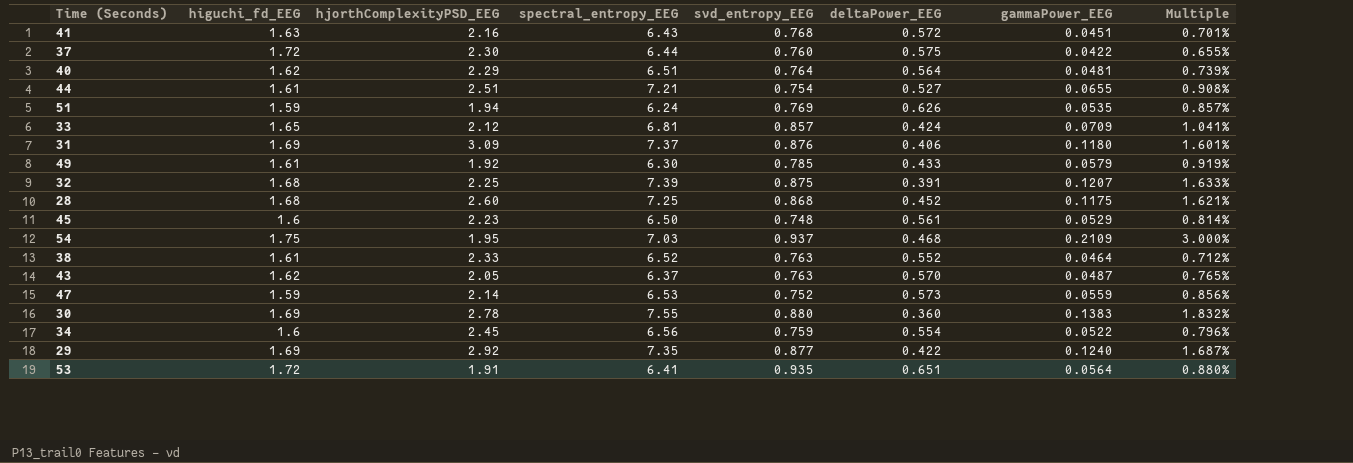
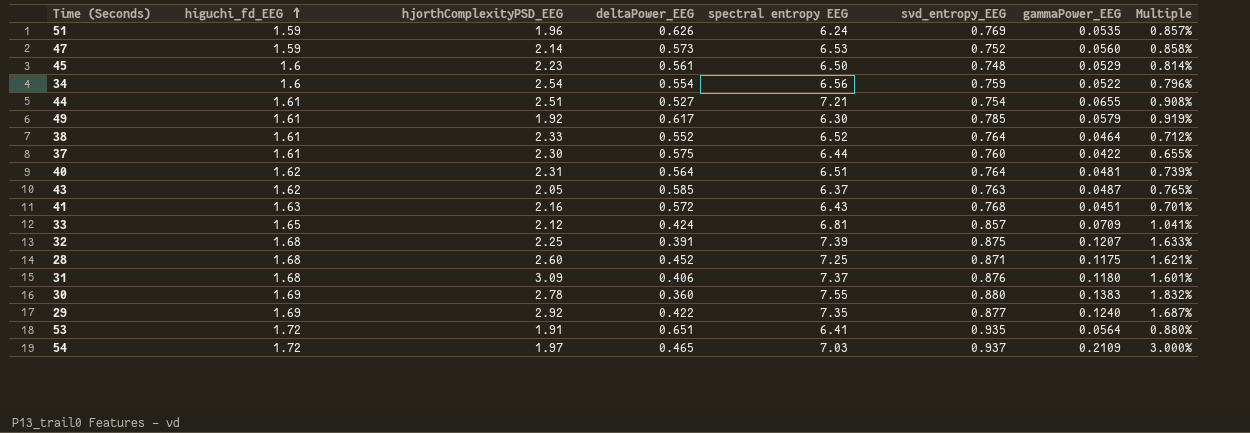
row order: none -> higuchi_fd_EEG ascending
column deltaPower_EEG | position: 6 -> 4
column name: spectral_entropy_EEG -> spectral entropy EEG
51 | hjorthComplexityPSD_EEG: 1.94 -> 1.96
47 | gammaPower_EEG: 0.0559 -> 0.0560
47 | Multiple: 0.856% -> 0.858%
34 | hjorthComplexityPSD_EEG: 2.45 -> 2.54
49 | deltaPower_EEG: 0.433 -> 0.617
38 | svd_entropy_EEG: 0.763 -> 0.764
37 | higuchi_fd_EEG: 1.72 -> 1.61
40 | hjorthComplexityPSD_EEG: 2.29 -> 2.31
43 | deltaPower_EEG: 0.570 -> 0.585
28 | svd_entropy_EEG: 0.868 -> 0.871
31 | higuchi_fd_EEG: 1.69 -> 1.68
54 | higuchi_fd_EEG: 1.75 -> 1.72
54 | hjorthComplexityPSD_EEG: 1.95 -> 1.97
54 | deltaPower_EEG: 0.468 -> 0.465

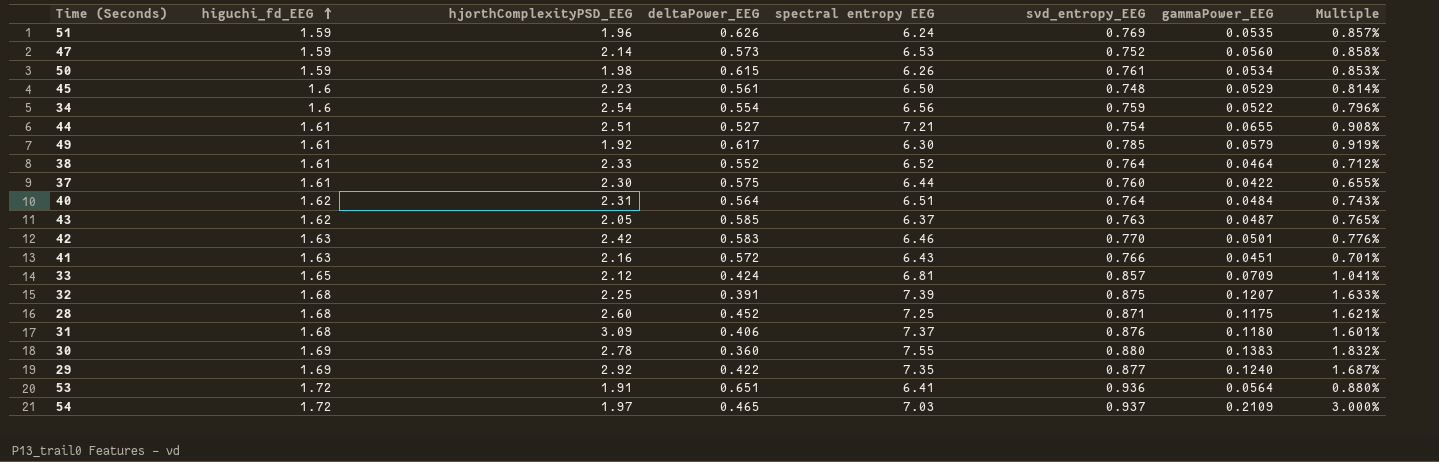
row 50: none -> 1.59 | 1.98 | 0.615 | 6.26 | 0.761 | 0.0534 | 0.853%
40 | gammaPower_EEG: 0.0481 -> 0.0484
40 | Multiple: 0.739% -> 0.743%
row 42: none -> 1.63 | 2.42 | 0.583 | 6.46 | 0.770 | 0.0501 | 0.776%
41 | svd_entropy_EEG: 0.768 -> 0.766
53 | svd_entropy_EEG: 0.935 -> 0.936

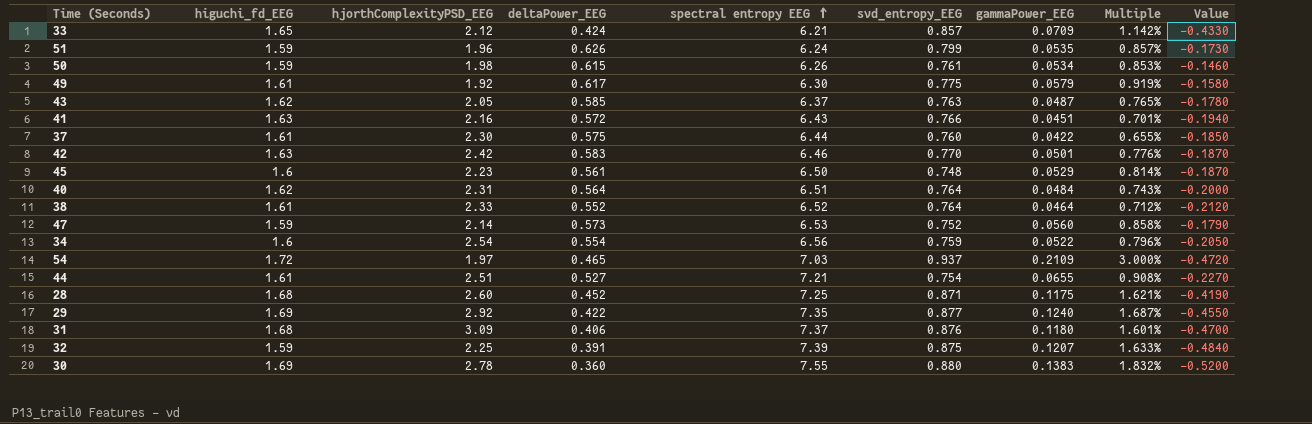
row order: higuchi_fd_EEG ascending -> spectral entropy EEG ascending
column Value | formula: none -> [deltaPower_EEG] - [svd_entropy_EEG]
row 53: 1.72 | 1.91 | 0.651 | 6.41 | 0.936 | 0.0564 | 0.880% -> none
33 | spectral entropy EEG: 6.81 -> 6.21
33 | Multiple: 1.041% -> 1.142%
51 | svd_entropy_EEG: 0.769 -> 0.799
49 | svd_entropy_EEG: 0.785 -> 0.775
32 | higuchi_fd_EEG: 1.68 -> 1.59

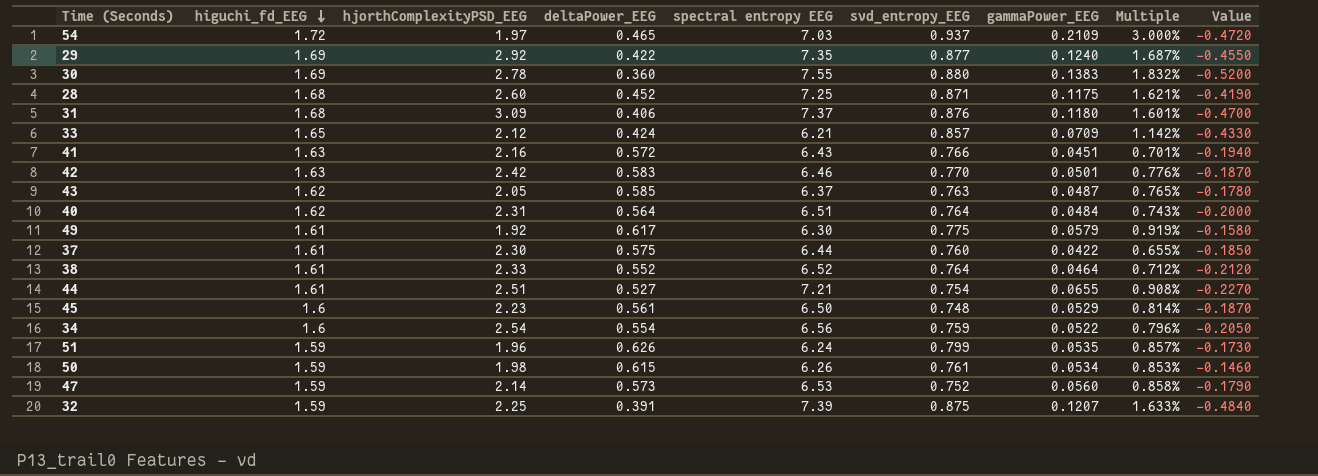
row order: spectral entropy EEG ascending -> higuchi_fd_EEG descending

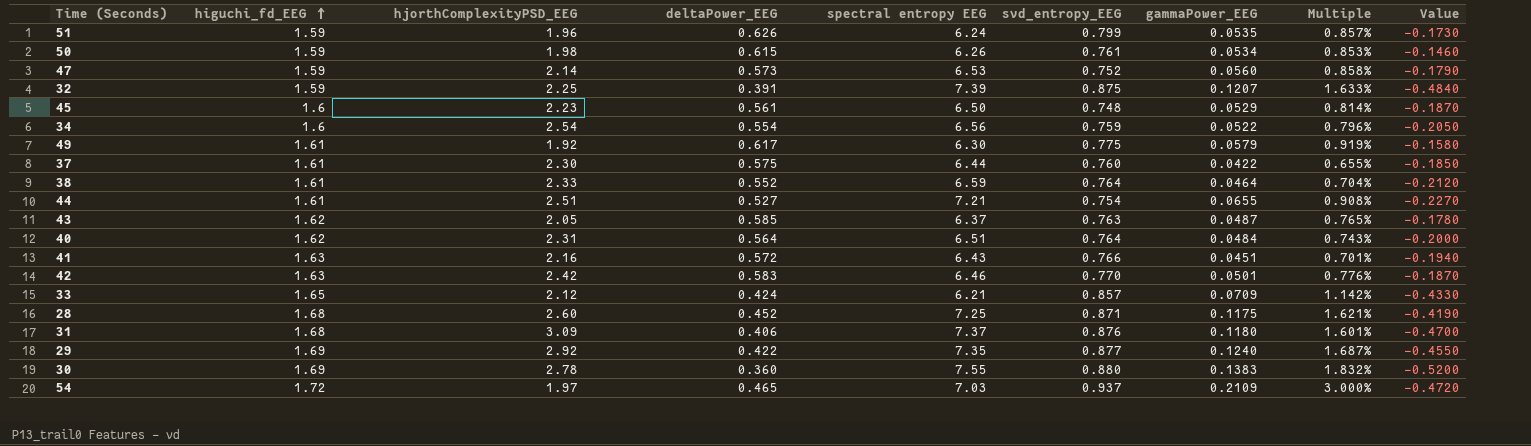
row order: higuchi_fd_EEG descending -> higuchi_fd_EEG ascending
38 | spectral entropy EEG: 6.52 -> 6.59
38 | Multiple: 0.712% -> 0.704%

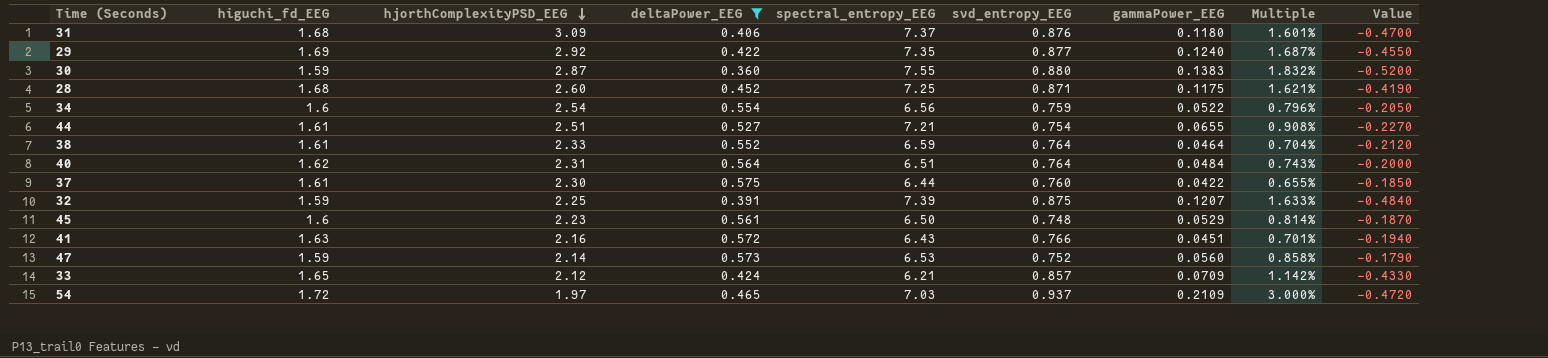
filter: none -> deltaPower_EEG <= 0.575
row order: higuchi_fd_EEG ascending -> hjorthComplexityPSD_EEG descending
column name: spectral entropy EEG -> spectral_entropy_EEG
30 | higuchi_fd_EEG: 1.69 -> 1.59
30 | hjorthComplexityPSD_EEG: 2.78 -> 2.87

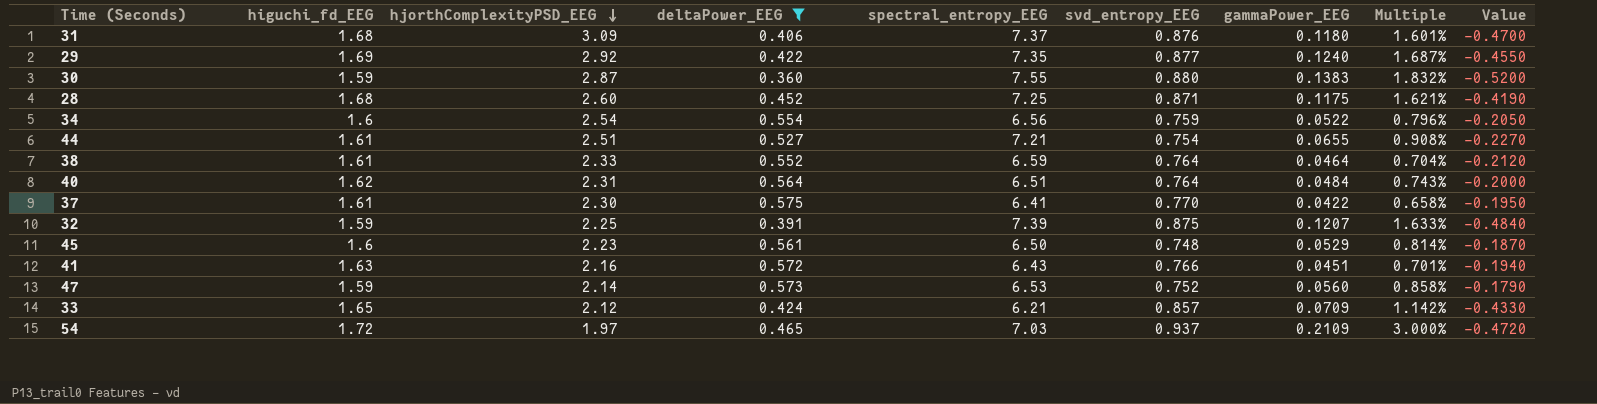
37 | spectral_entropy_EEG: 6.44 -> 6.41
37 | svd_entropy_EEG: 0.760 -> 0.770
37 | Multiple: 0.655% -> 0.658%
37 | Value: -0.1850 -> -0.1950

